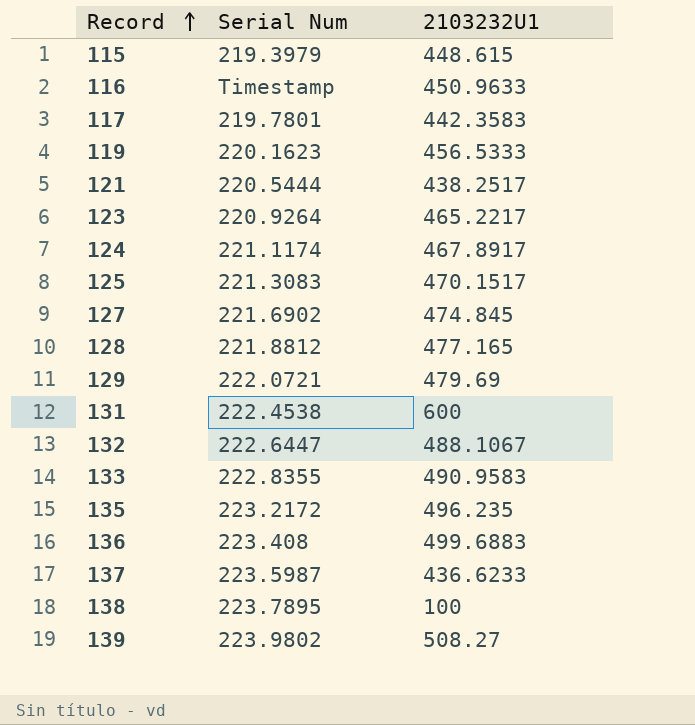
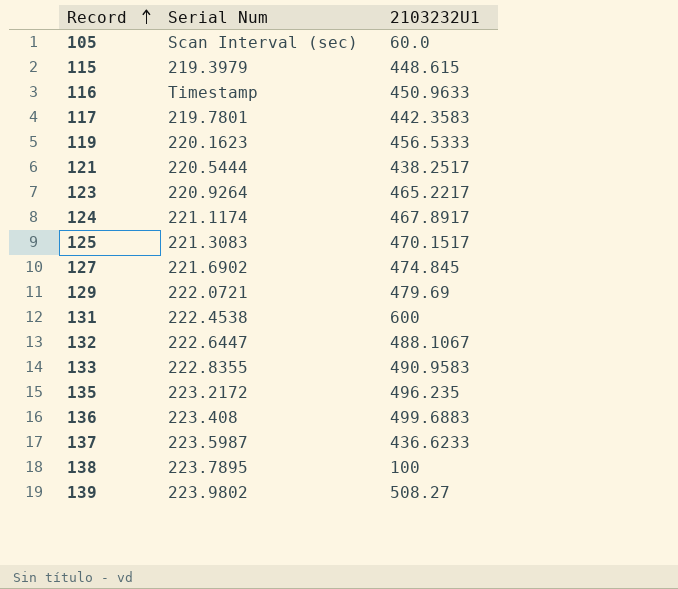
row 128: 221.8812 | 477.165 -> none
row 105: none -> Scan Interval (sec) | 60.0

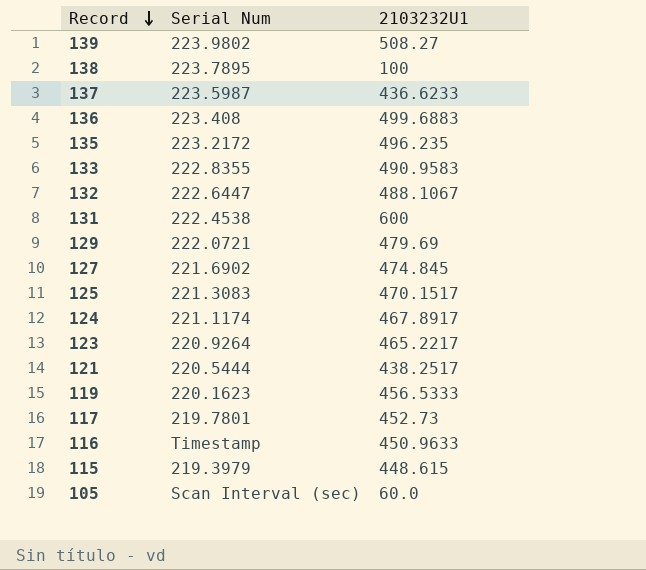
row order: Record ascending -> Record descending
117 | 2103232U1: 442.3583 -> 452.73

